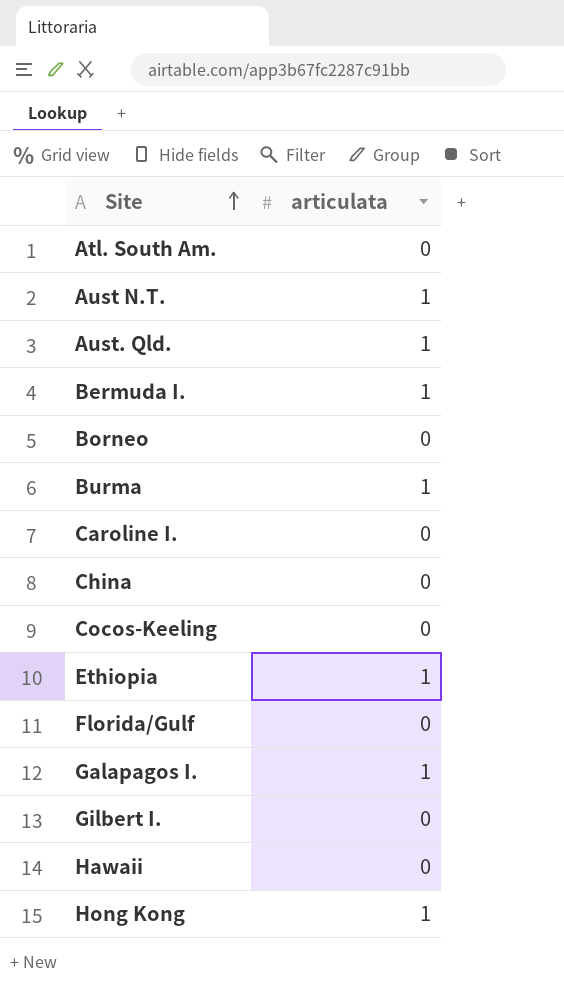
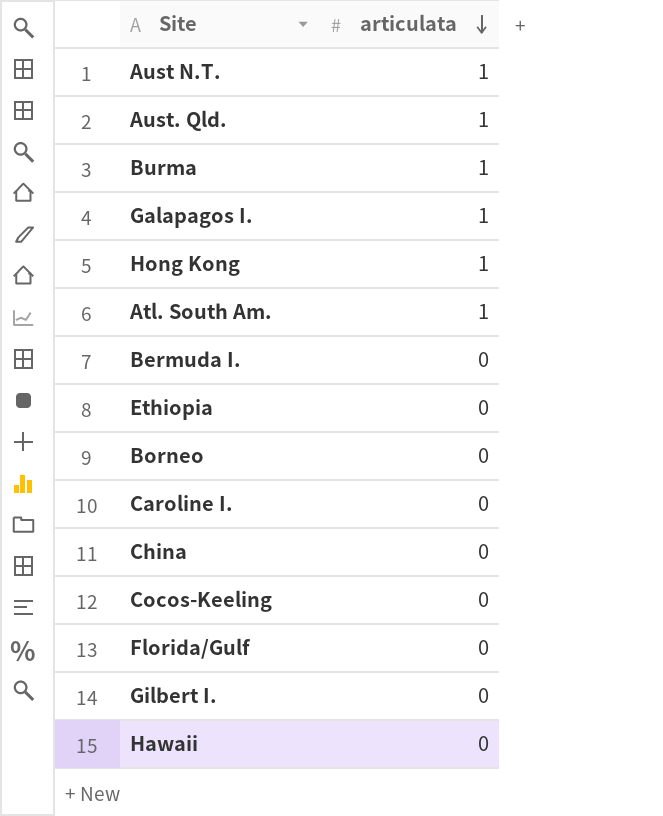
row order: Site ascending -> articulata descending
Atl. South Am. | articulata: 0 -> 1
Bermuda I. | articulata: 1 -> 0
Ethiopia | articulata: 1 -> 0

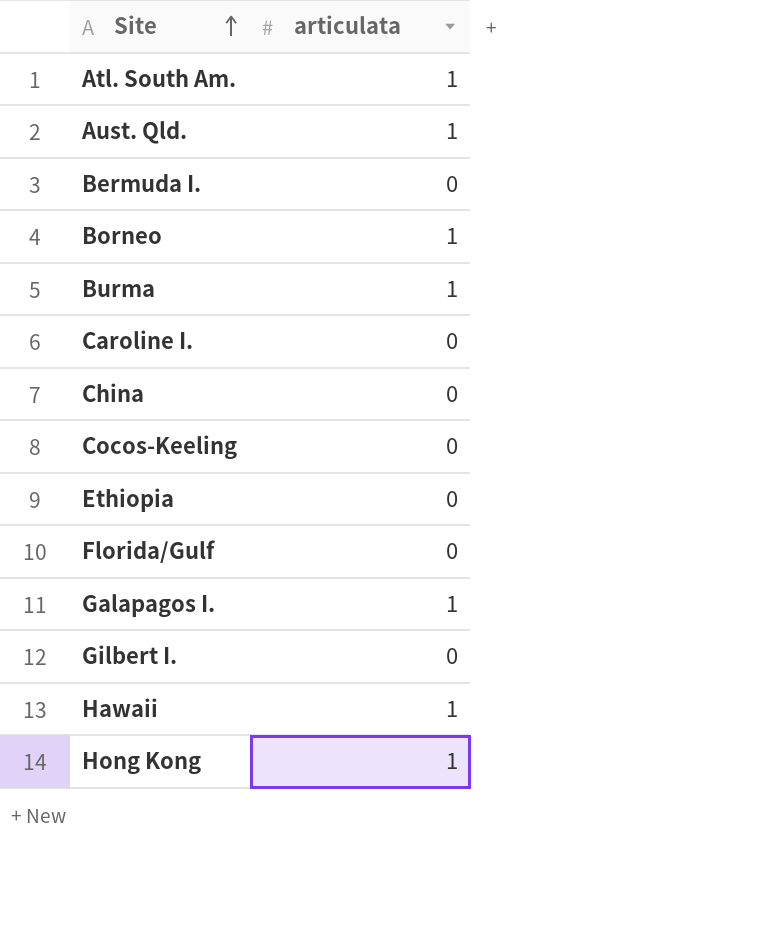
row order: articulata descending -> Site ascending
row Aust N.T.: 1 -> none
Borneo | articulata: 0 -> 1
Hawaii | articulata: 0 -> 1

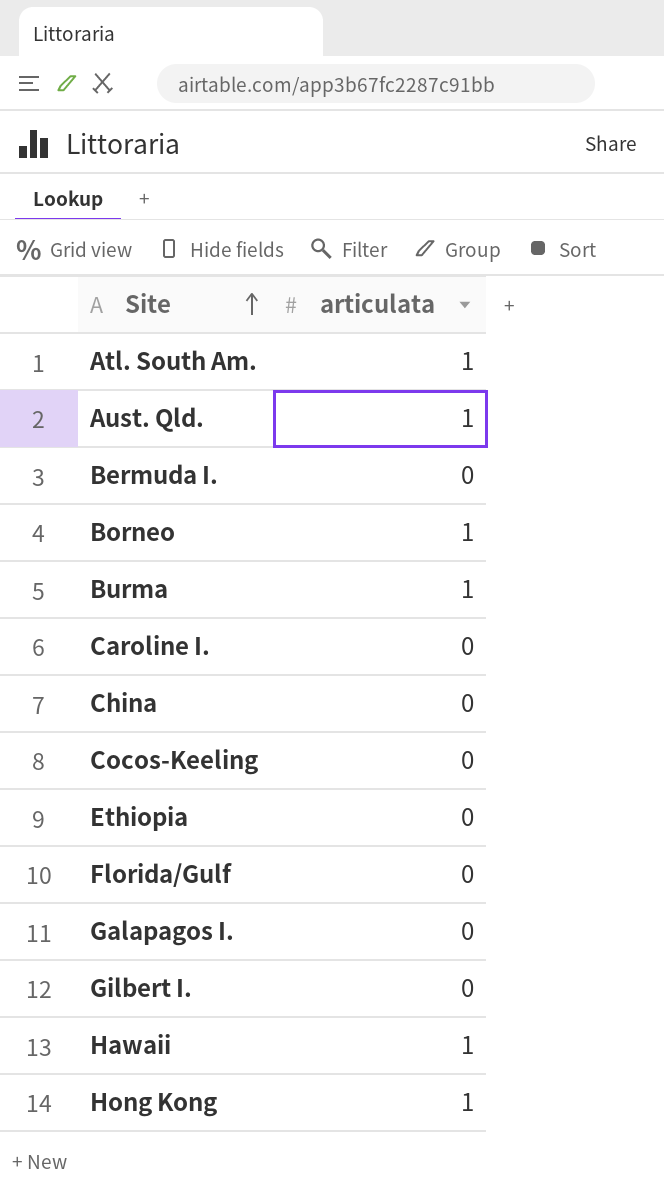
Galapagos I. | articulata: 1 -> 0

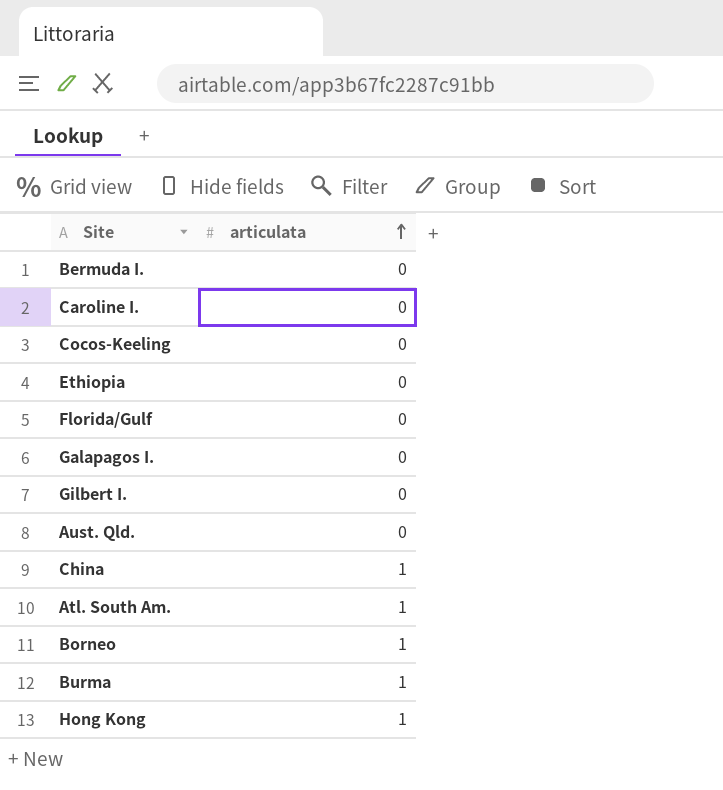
row order: Site ascending -> articulata ascending
row Hawaii: 1 -> none
Aust. Qld. | articulata: 1 -> 0
China | articulata: 0 -> 1

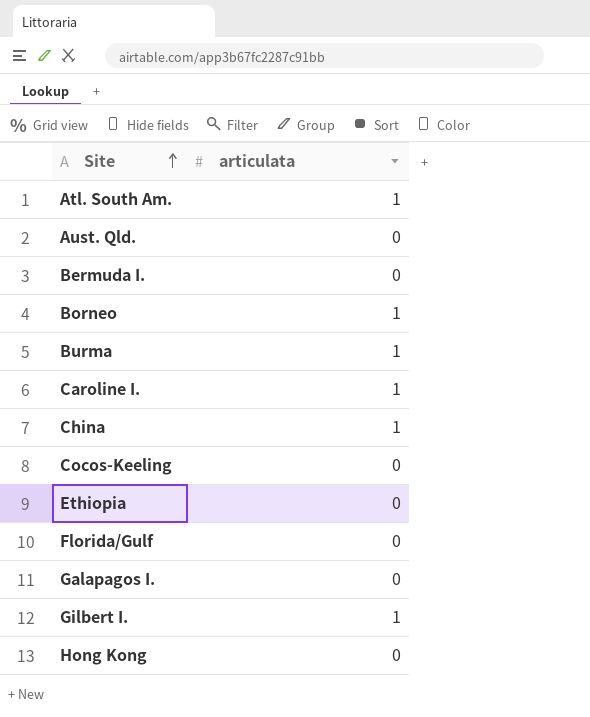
row order: articulata ascending -> Site ascending
Caroline I. | articulata: 0 -> 1
Gilbert I. | articulata: 0 -> 1
Hong Kong | articulata: 1 -> 0

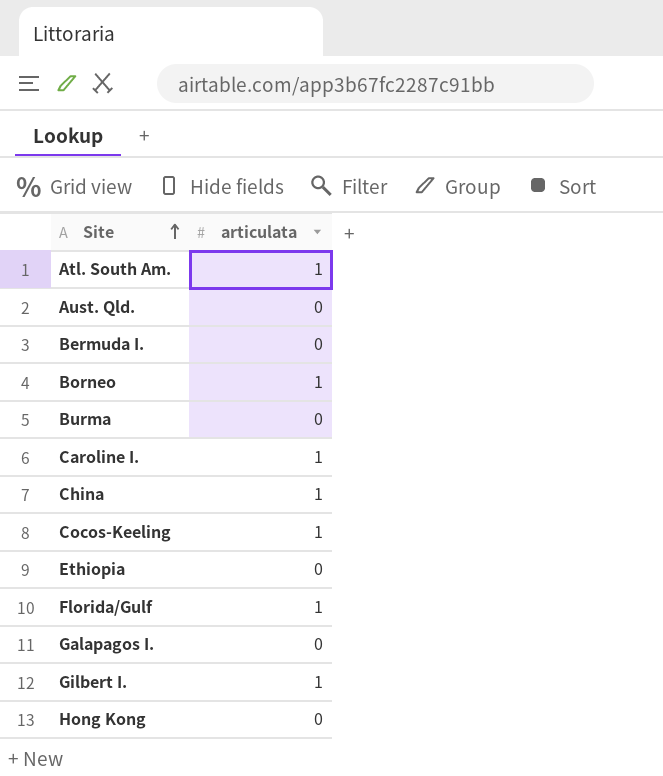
Burma | articulata: 1 -> 0
Cocos-Keeling | articulata: 0 -> 1
Florida/Gulf | articulata: 0 -> 1

